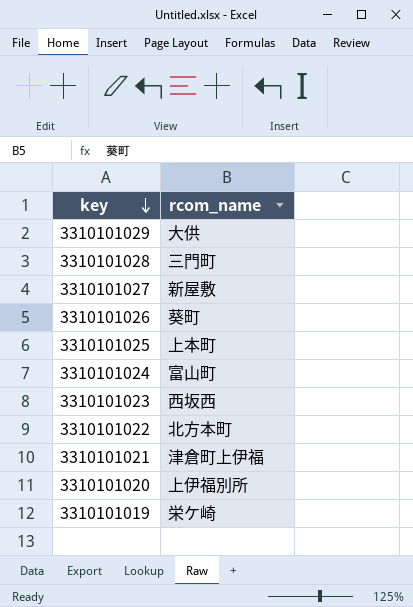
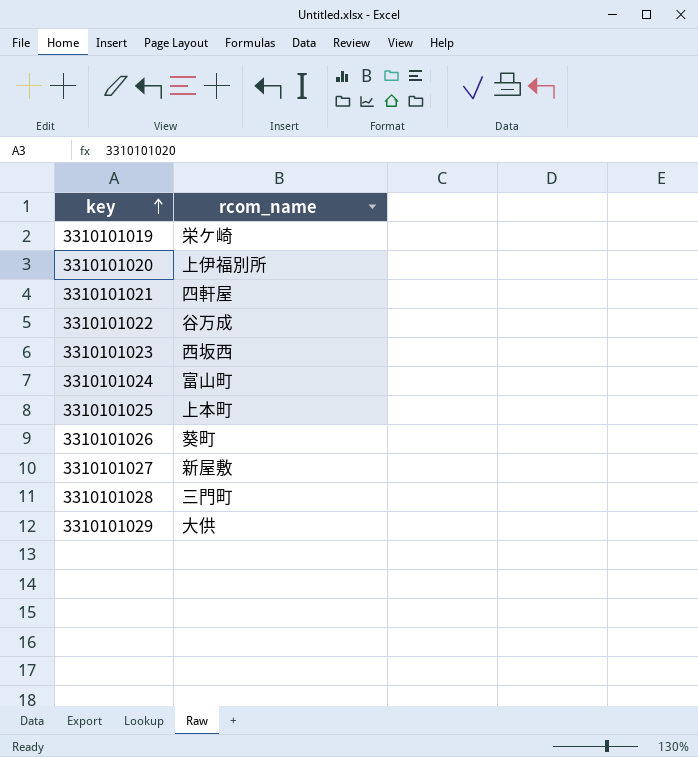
row order: key descending -> key ascending
3310101021 | rcom_name: 津倉町上伊福 -> 四軒屋
3310101022 | rcom_name: 北方本町 -> 谷万成

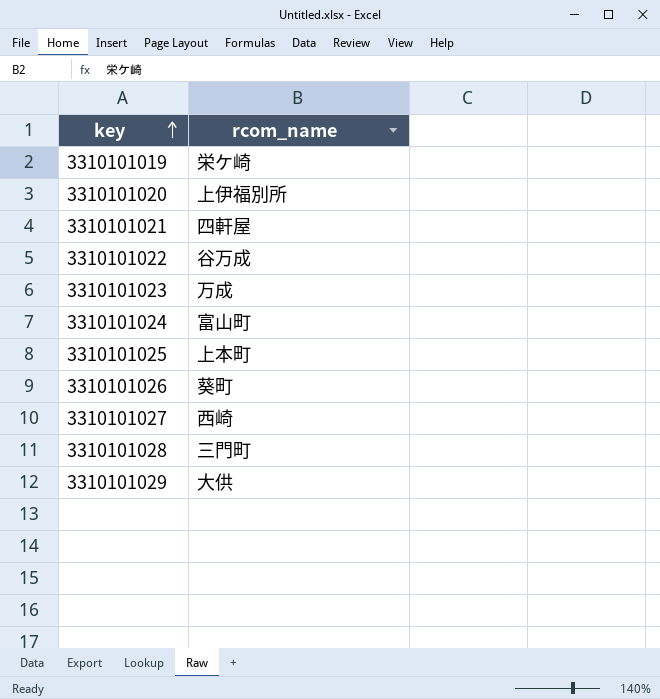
3310101023 | rcom_name: 西坂西 -> 万成
3310101027 | rcom_name: 新屋敷 -> 西崎

